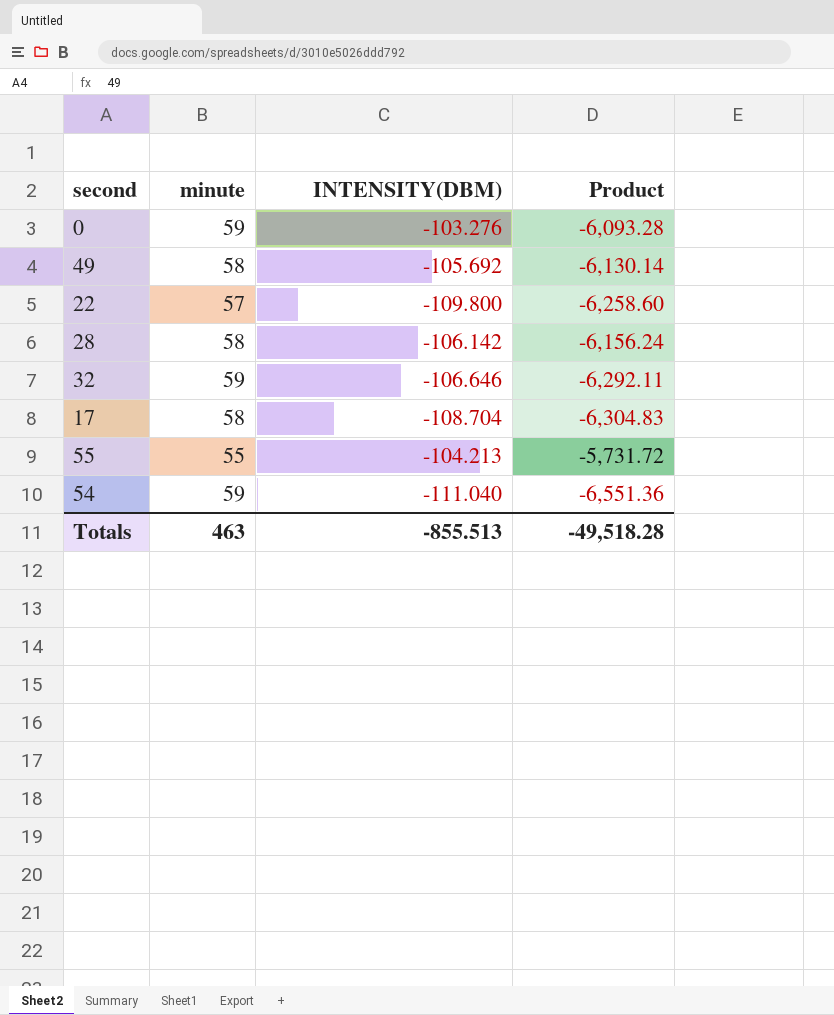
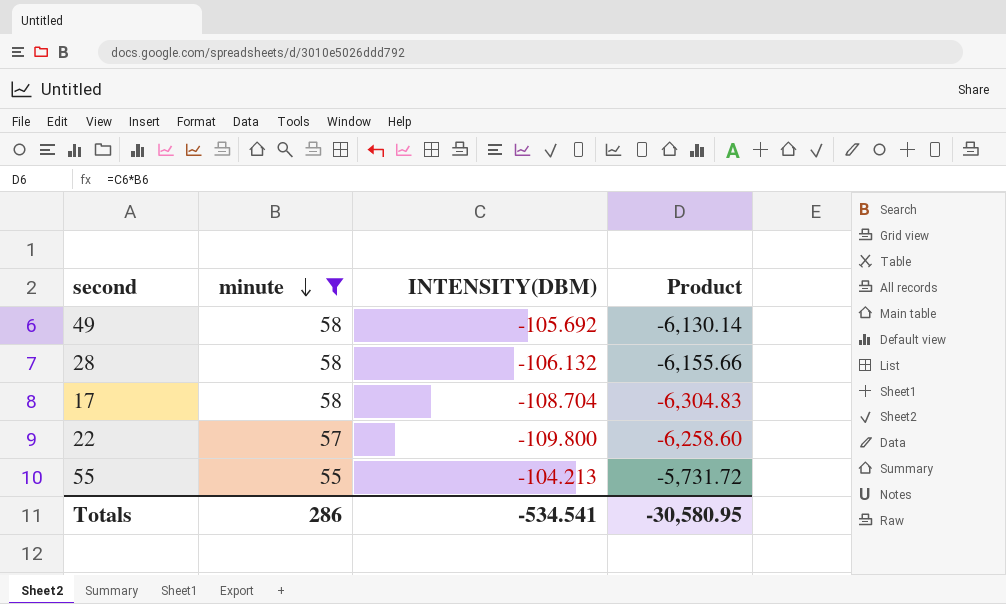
filter: none -> minute != 59
row order: none -> minute descending
28 | INTENSITY(DBM): -106.142 -> -106.132
28 | Product: -6,156.24 -> -6,155.66
Totals | minute: 463 -> 286
Totals | INTENSITY(DBM): -855.513 -> -534.541
Totals | Product: -49,518.28 -> -30,580.95

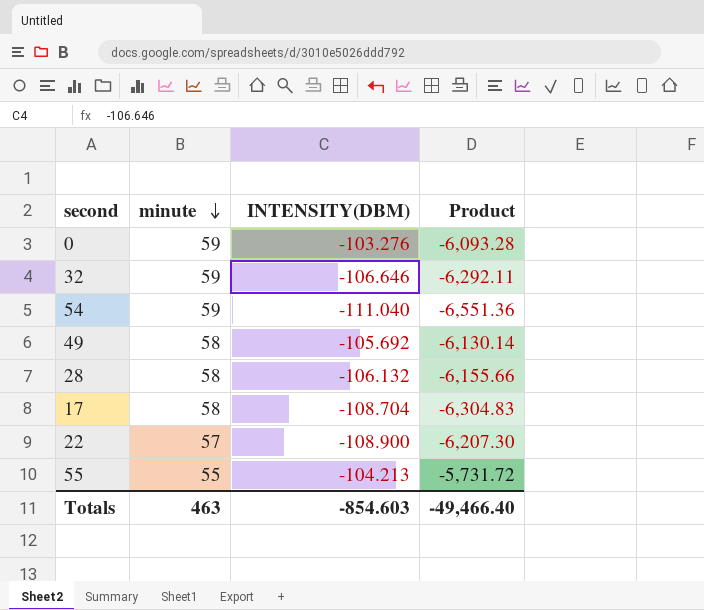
filter: minute != 59 -> none
22 | INTENSITY(DBM): -109.800 -> -108.900
22 | Product: -6,258.60 -> -6,207.30
Totals | minute: 286 -> 463
Totals | INTENSITY(DBM): -534.541 -> -854.603
Totals | Product: -30,580.95 -> -49,466.40

